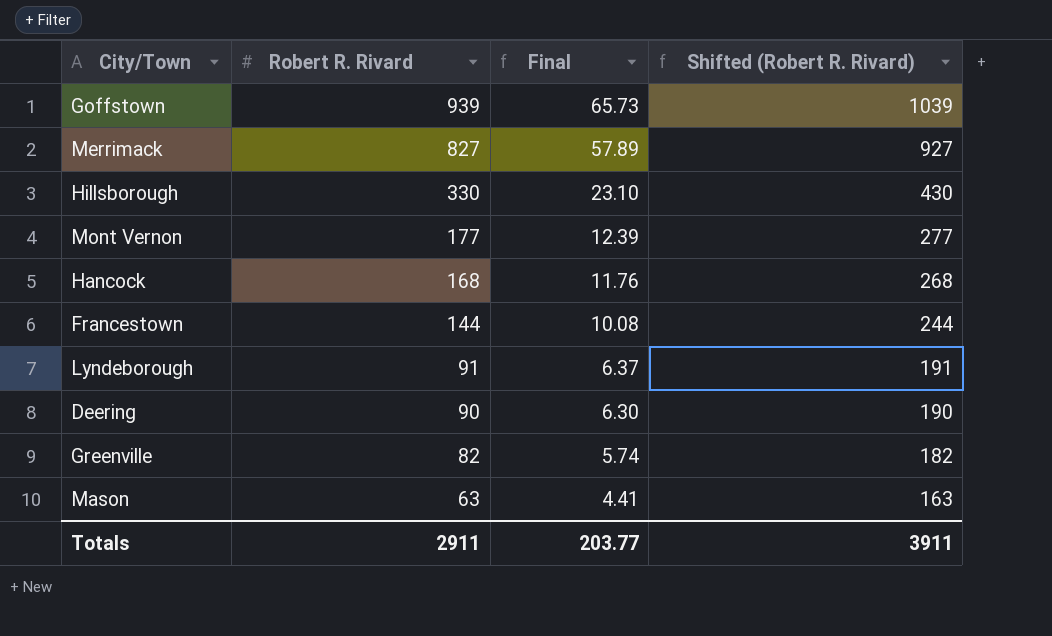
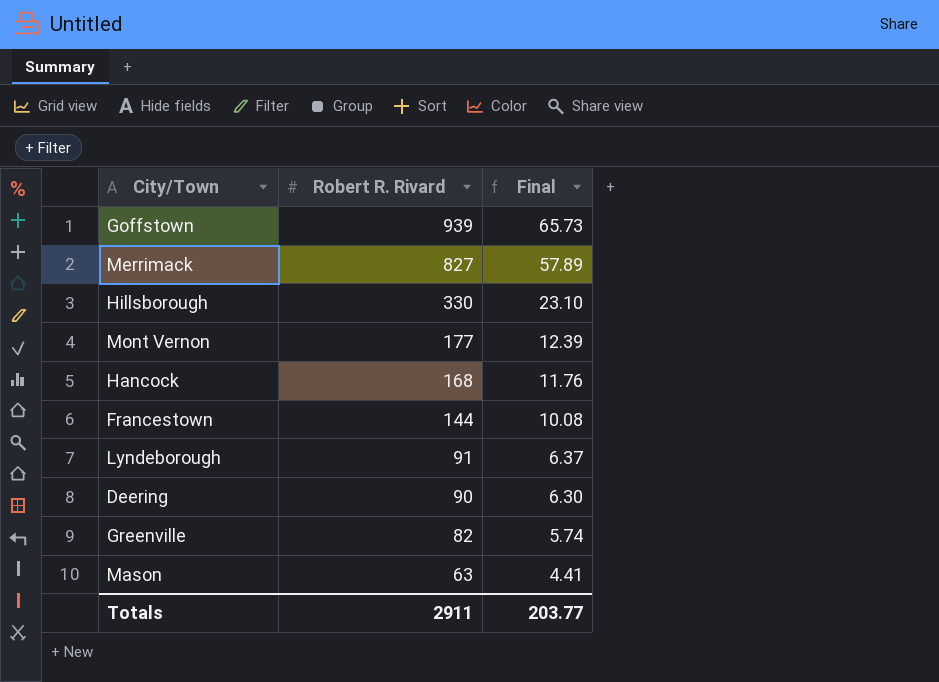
column Shifted (Robert R. Rivard) | formula: [Robert R. Rivard] + 100 -> none

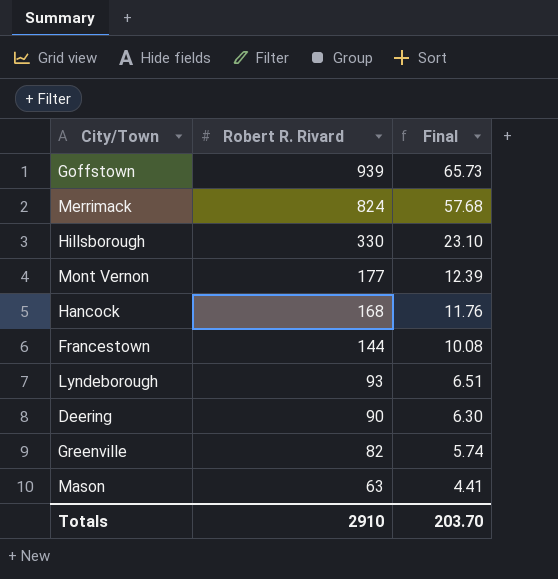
Merrimack | Robert R. Rivard: 827 -> 824
Merrimack | Final: 57.89 -> 57.68
Lyndeborough | Robert R. Rivard: 91 -> 93
Lyndeborough | Final: 6.37 -> 6.51
Totals | Robert R. Rivard: 2911 -> 2910
Totals | Final: 203.77 -> 203.70

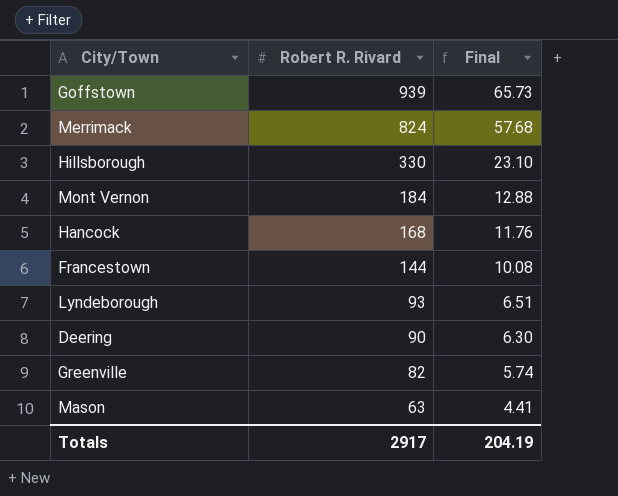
Mont Vernon | Robert R. Rivard: 177 -> 184
Mont Vernon | Final: 12.39 -> 12.88
Totals | Robert R. Rivard: 2910 -> 2917
Totals | Final: 203.70 -> 204.19

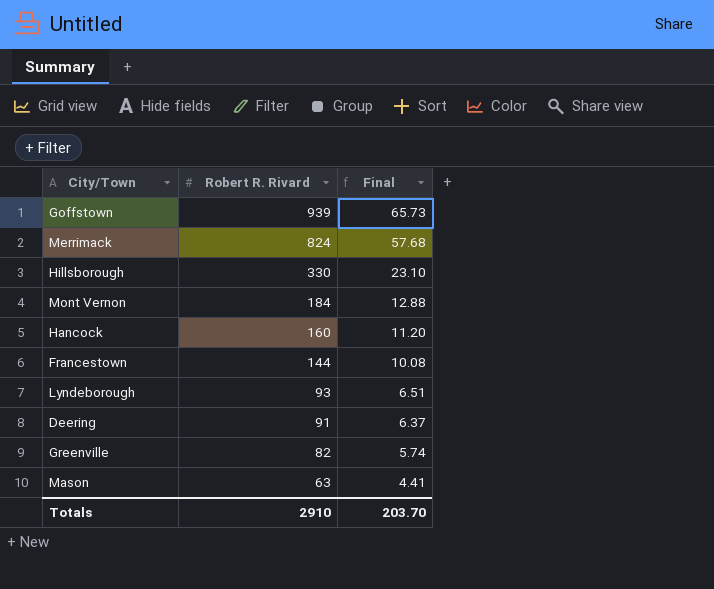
Hancock | Robert R. Rivard: 168 -> 160
Hancock | Final: 11.76 -> 11.20
Deering | Robert R. Rivard: 90 -> 91
Deering | Final: 6.30 -> 6.37
Totals | Robert R. Rivard: 2917 -> 2910
Totals | Final: 204.19 -> 203.70

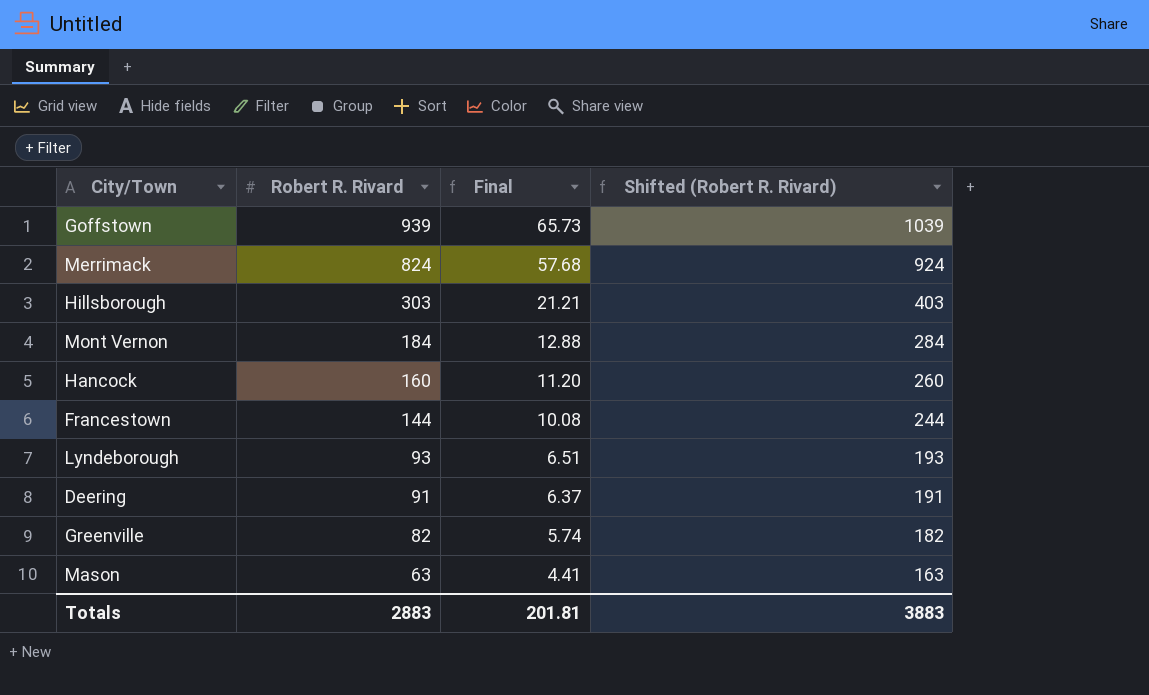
column Shifted (Robert R. Rivard) | formula: none -> [Robert R. Rivard] + 100
Hillsborough | Robert R. Rivard: 330 -> 303
Hillsborough | Final: 23.10 -> 21.21
Totals | Robert R. Rivard: 2910 -> 2883
Totals | Final: 203.70 -> 201.81

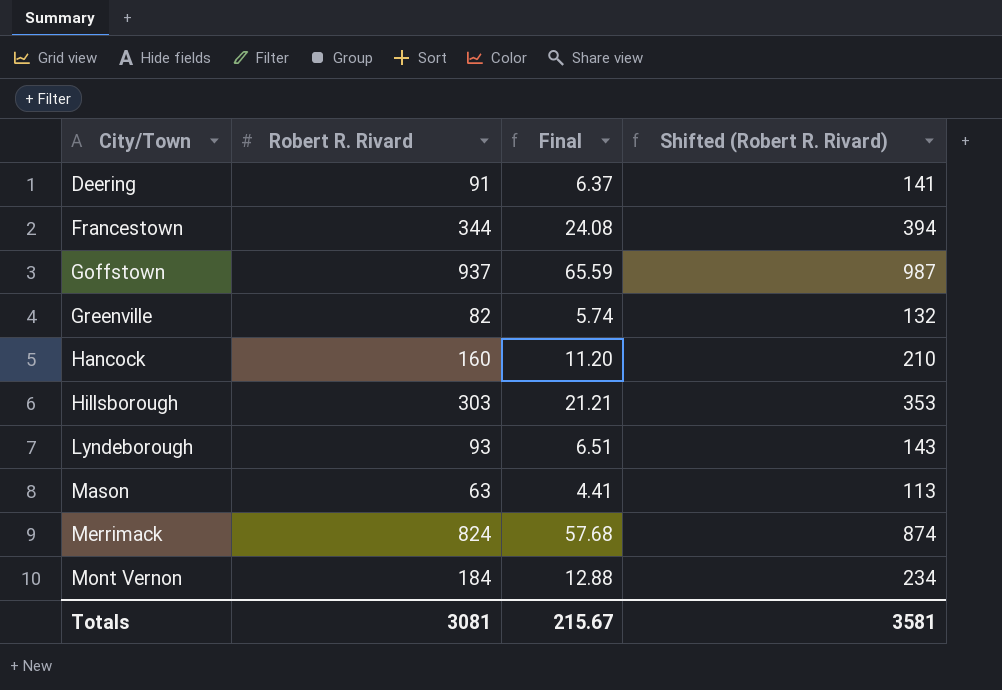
row order: Robert R. Rivard descending -> City/Town ascending
column Shifted (Robert R. Rivard) | formula: [Robert R. Rivard] + 100 -> [Robert R. Rivard] + 50
Francestown | Robert R. Rivard: 144 -> 344
Francestown | Final: 10.08 -> 24.08
Goffstown | Robert R. Rivard: 939 -> 937
Goffstown | Final: 65.73 -> 65.59
Totals | Robert R. Rivard: 2883 -> 3081
Totals | Final: 201.81 -> 215.67
Totals | Shifted (Robert R. Rivard): 3883 -> 3581

